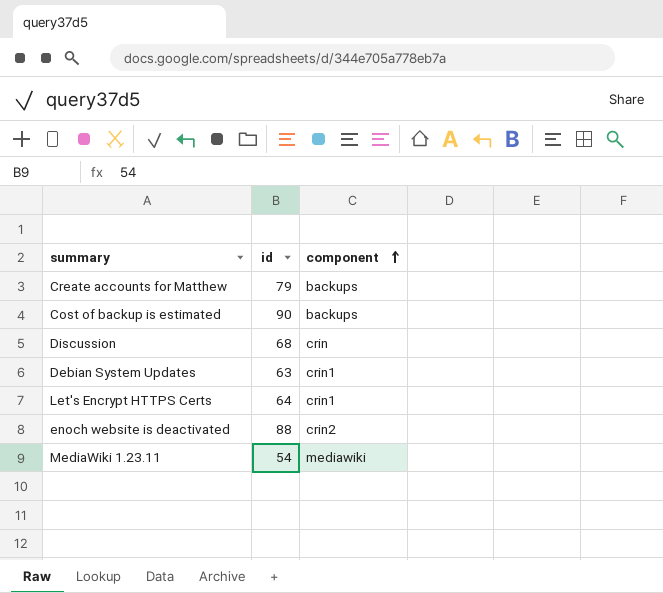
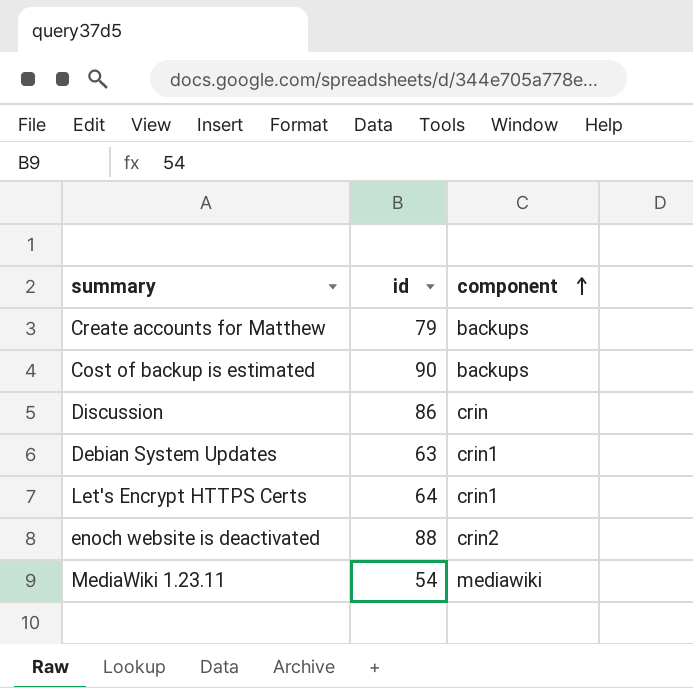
Discussion | id: 68 -> 86

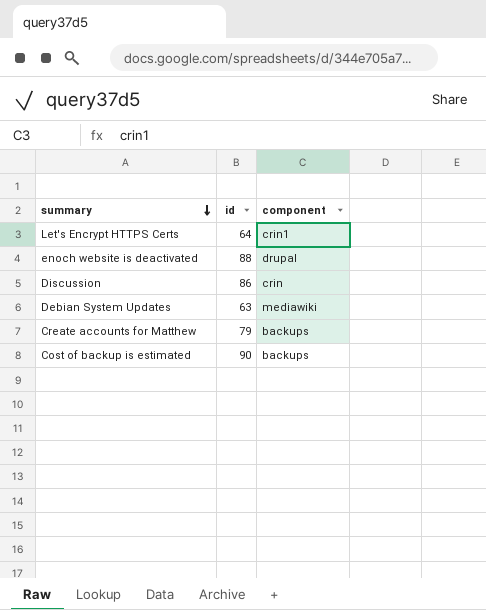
row order: component ascending -> summary descending
row MediaWiki 1.23.11: 54 | mediawiki -> none
enoch website is deactivated | component: crin2 -> drupal
Debian System Updates | component: crin1 -> mediawiki

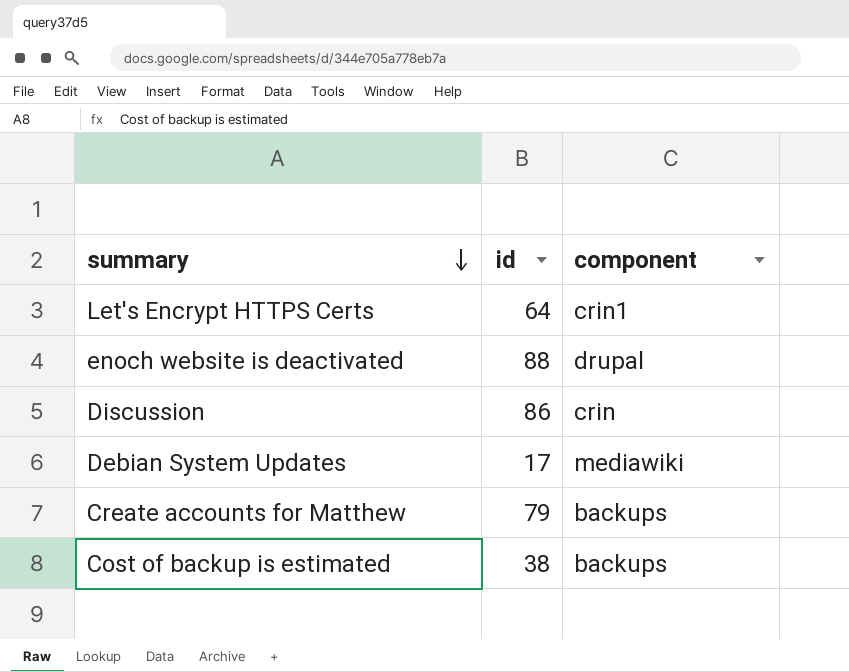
Debian System Updates | id: 63 -> 17
Cost of backup is estimated | id: 90 -> 38

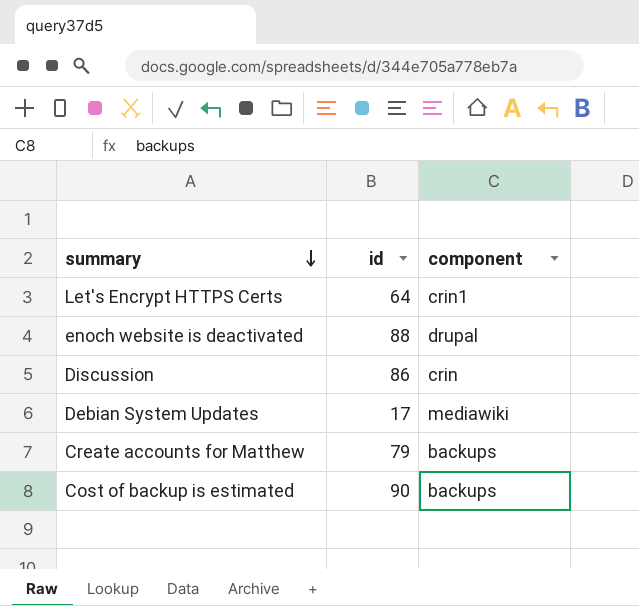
Cost of backup is estimated | id: 38 -> 90

